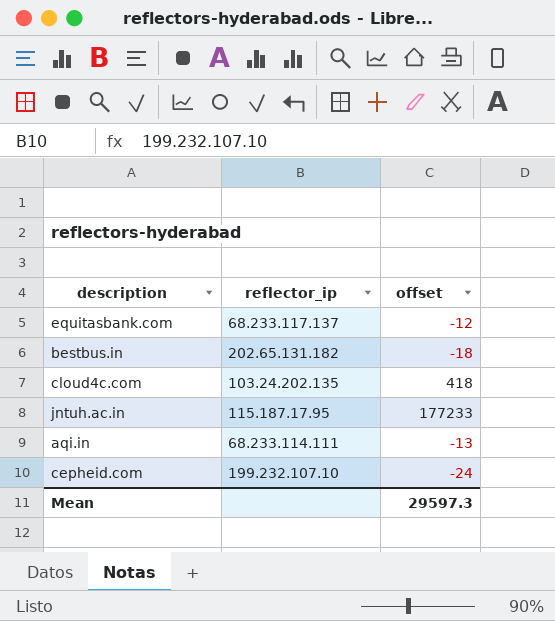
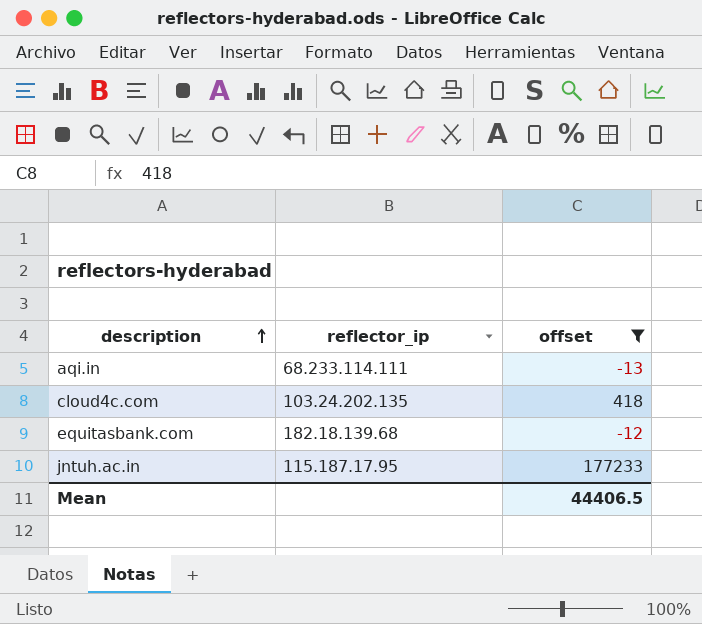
filter: none -> offset >= -13
row order: none -> description ascending
equitasbank.com | reflector_ip: 68.233.117.137 -> 182.18.139.68
Mean | offset: 29597.3 -> 44406.5

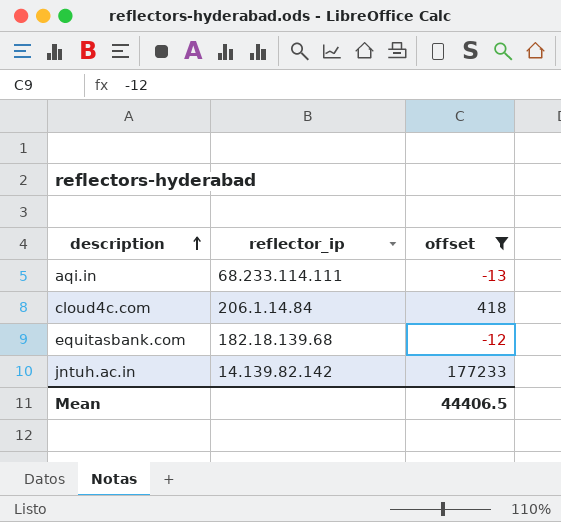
cloud4c.com | reflector_ip: 103.24.202.135 -> 206.1.14.84
jntuh.ac.in | reflector_ip: 115.187.17.95 -> 14.139.82.142

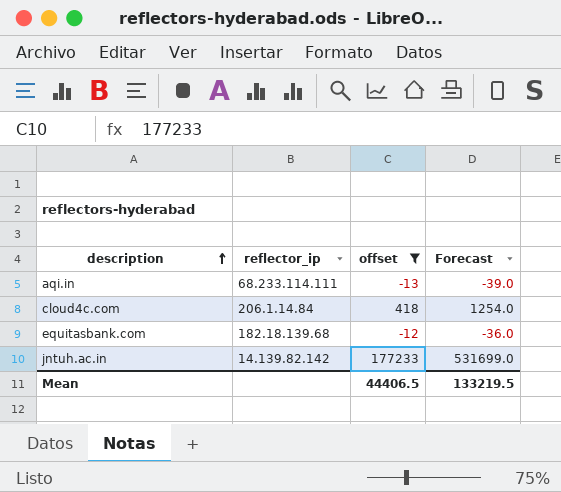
column Forecast | formula: none -> [offset] * 3

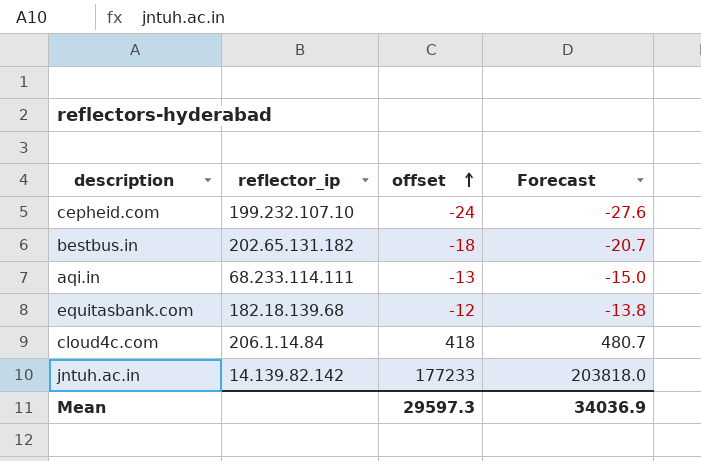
filter: offset >= -13 -> none
row order: description ascending -> offset ascending
column Forecast | formula: [offset] * 3 -> [offset] * 1.15
Mean | offset: 44406.5 -> 29597.3
Mean | Forecast: 133219.5 -> 34036.9

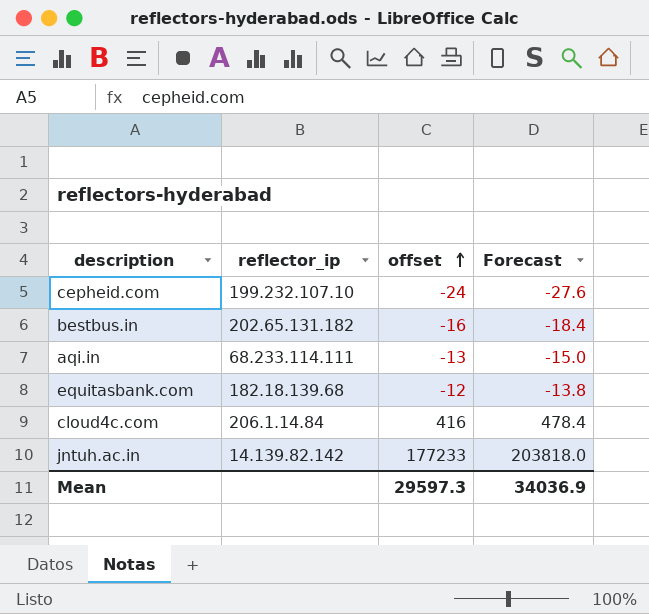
bestbus.in | offset: -18 -> -16
bestbus.in | Forecast: -20.7 -> -18.4
cloud4c.com | offset: 418 -> 416
cloud4c.com | Forecast: 480.7 -> 478.4

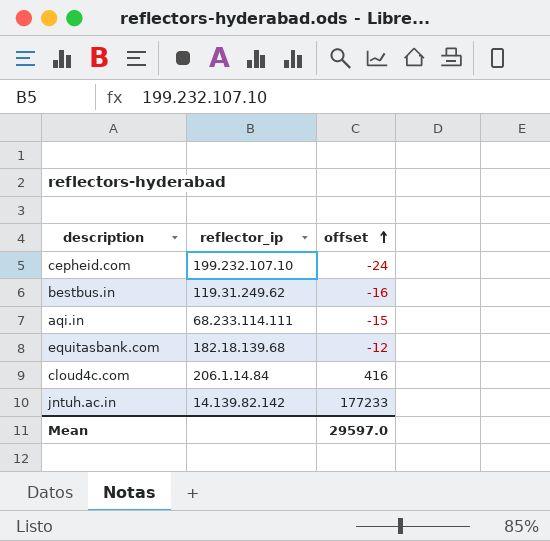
column Forecast | formula: [offset] * 1.15 -> none
bestbus.in | reflector_ip: 202.65.131.182 -> 119.31.249.62
aqi.in | offset: -13 -> -15
Mean | offset: 29597.3 -> 29597.0

